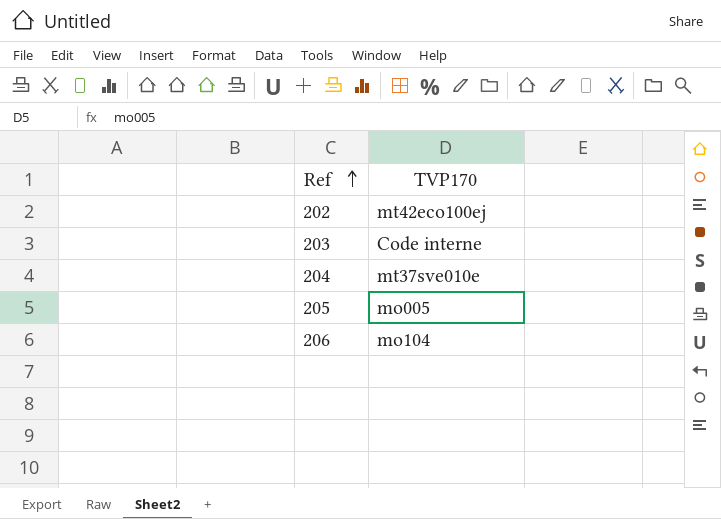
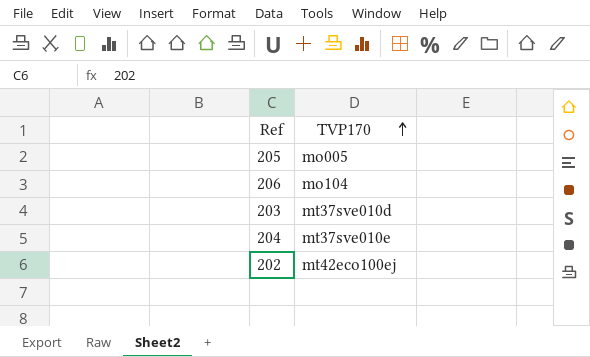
row order: Ref ascending -> TVP170 ascending
203 | TVP170: Code interne -> mt37sve010d

